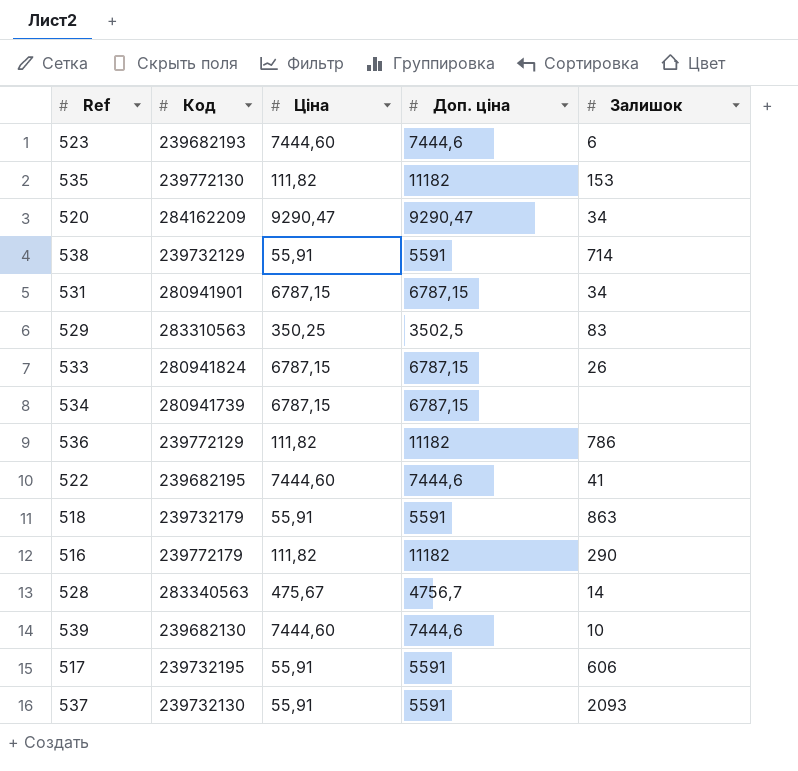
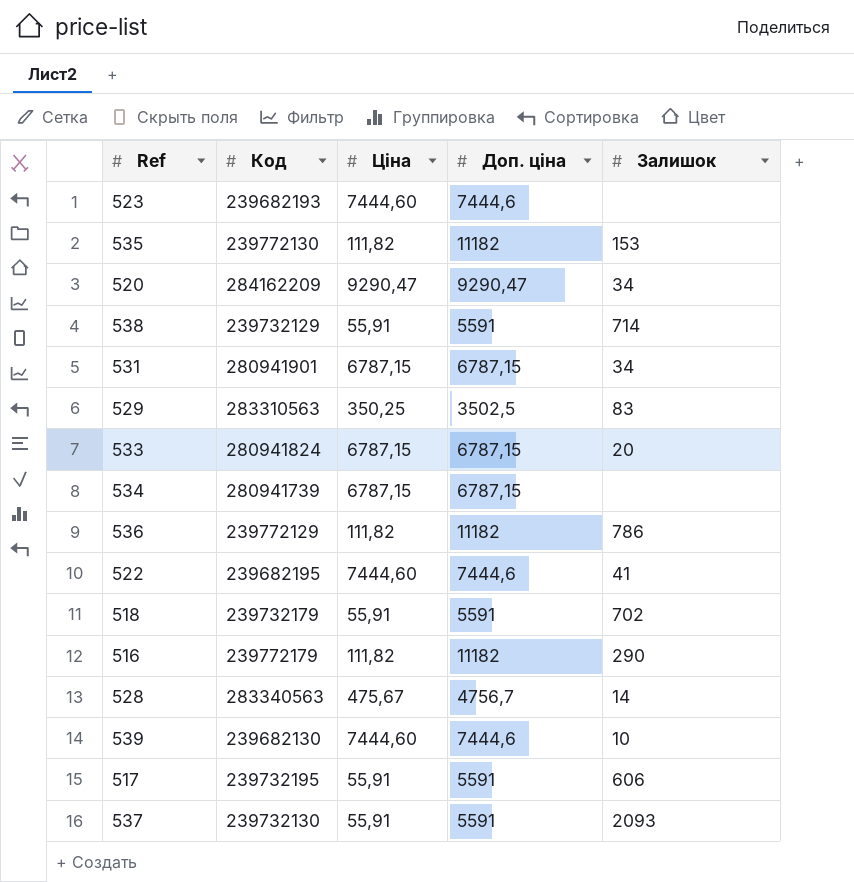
523 | Залишок: 6 -> none
533 | Залишок: 26 -> 20
518 | Залишок: 863 -> 702

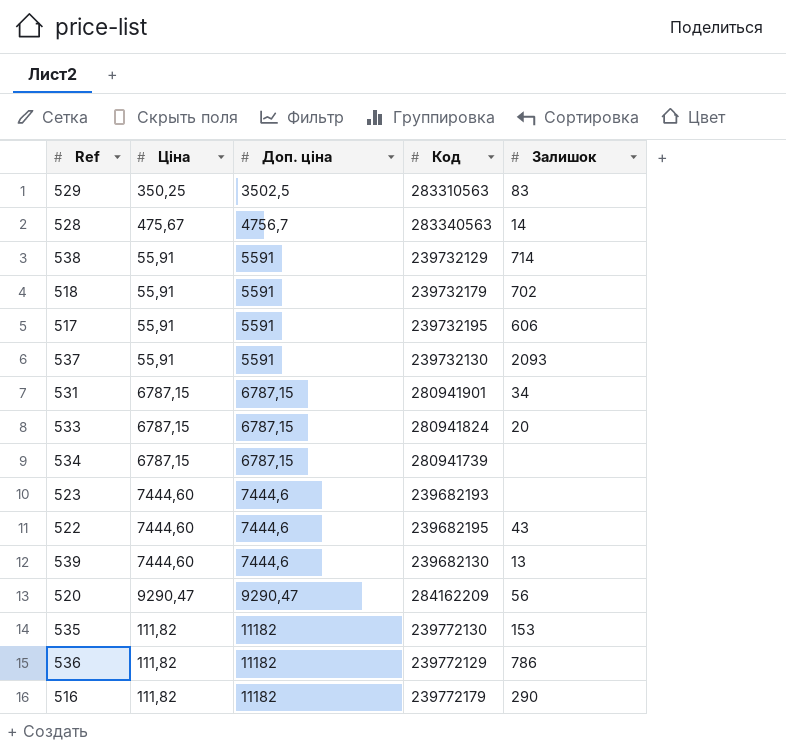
row order: none -> Доп. ціна ascending
column Код | position: 2 -> 4
522 | Залишок: 41 -> 43
539 | Залишок: 10 -> 13
520 | Залишок: 34 -> 56

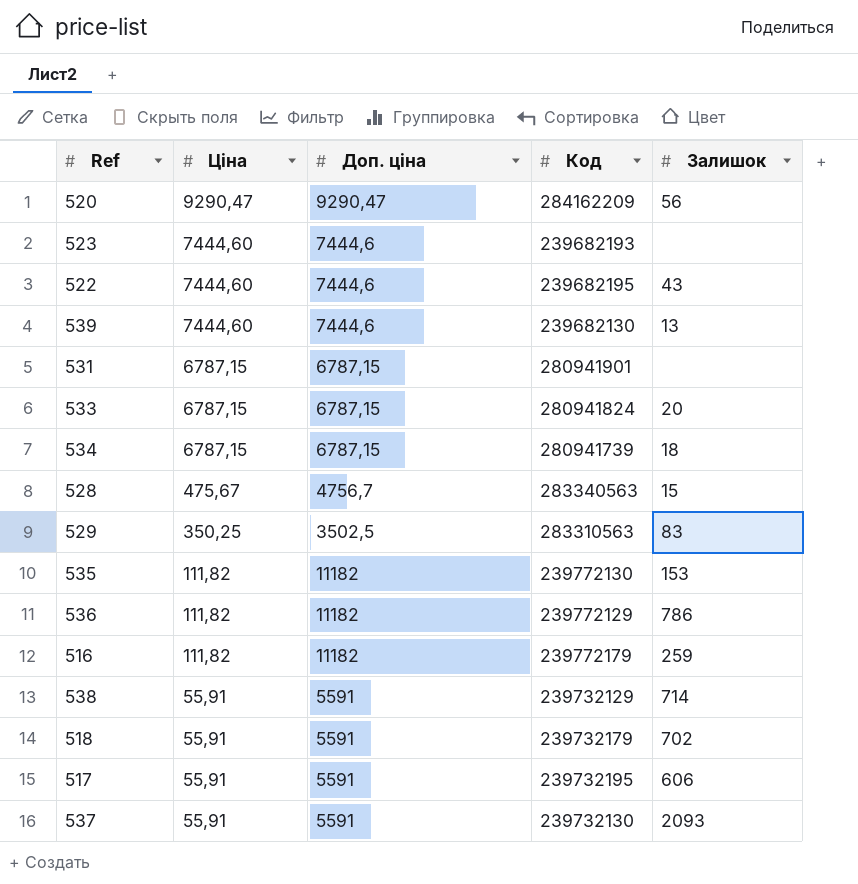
row order: Доп. ціна ascending -> Ціна descending
531 | Залишок: 34 -> none
534 | Залишок: none -> 18
528 | Залишок: 14 -> 15
516 | Залишок: 290 -> 259

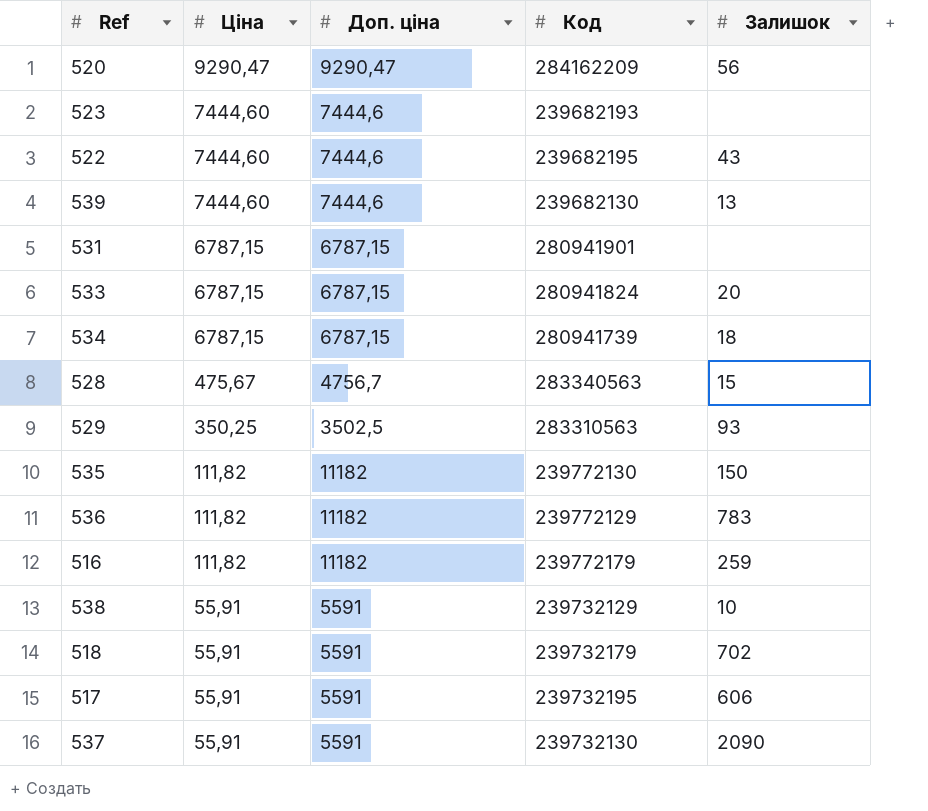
529 | Залишок: 83 -> 93
535 | Залишок: 153 -> 150
536 | Залишок: 786 -> 783
538 | Залишок: 714 -> 10
537 | Залишок: 2093 -> 2090

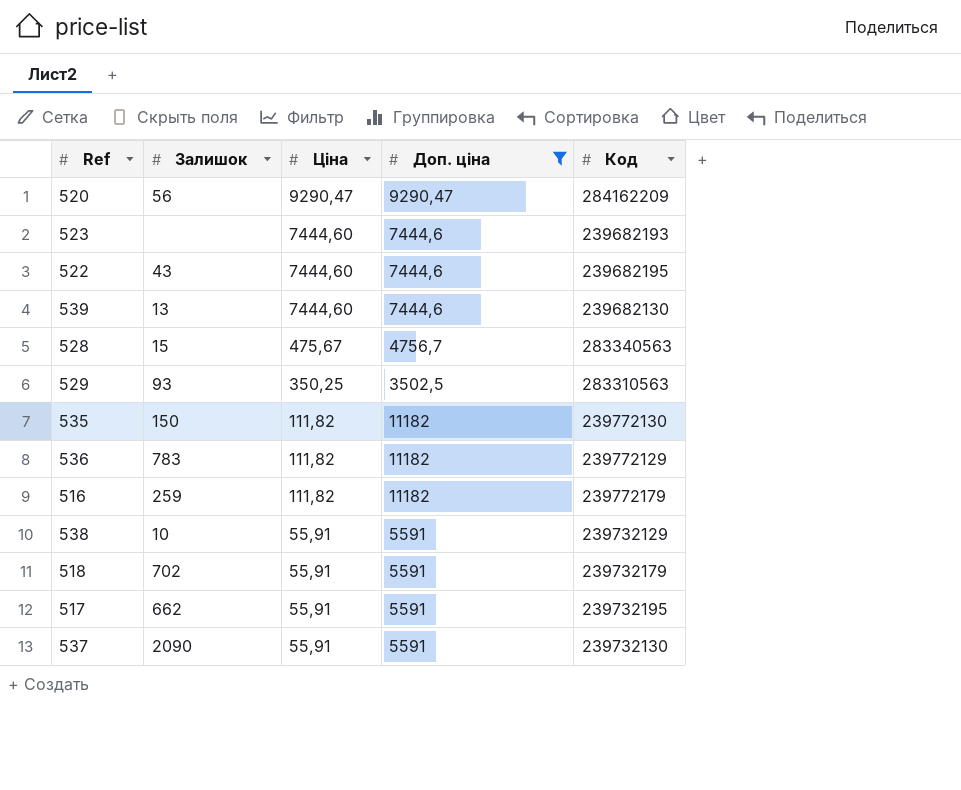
filter: none -> Доп. ціна != 6787,15
column Залишок | position: 5 -> 2
517 | Залишок: 606 -> 662

